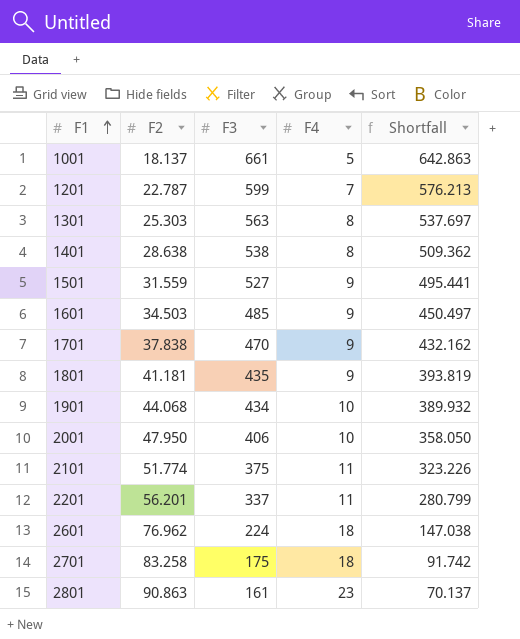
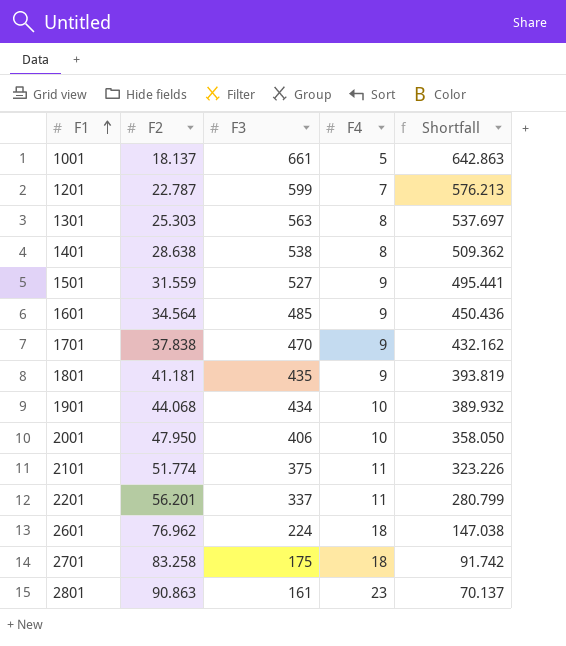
1601 | F2: 34.503 -> 34.564
1601 | Shortfall: 450.497 -> 450.436

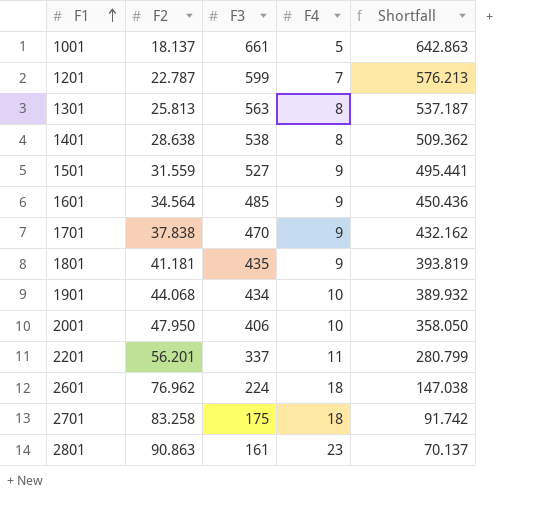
row 2101: 51.774 | 375 | 11 | 323.226 -> none
1301 | F2: 25.303 -> 25.813
1301 | Shortfall: 537.697 -> 537.187

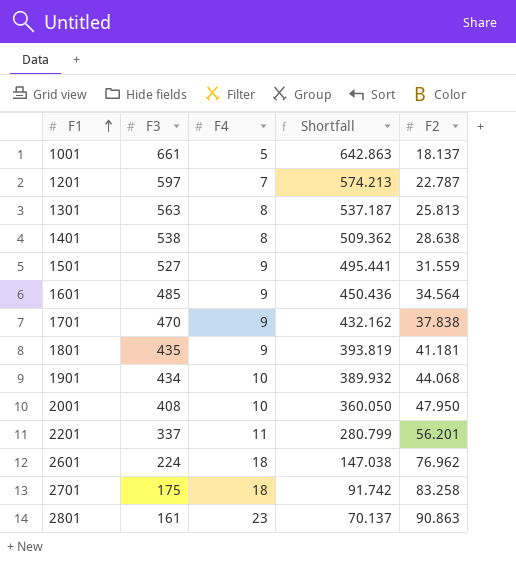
column F2 | position: 2 -> 5
1201 | F3: 599 -> 597
1201 | Shortfall: 576.213 -> 574.213
2001 | F3: 406 -> 408
2001 | Shortfall: 358.050 -> 360.050

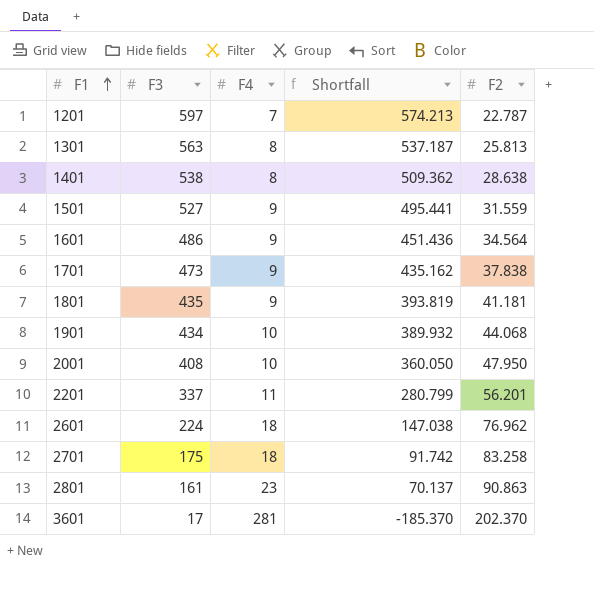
row 1001: 661 | 5 | 642.863 | 18.137 -> none
1601 | F3: 485 -> 486
1601 | Shortfall: 450.436 -> 451.436
1701 | F3: 470 -> 473
1701 | Shortfall: 432.162 -> 435.162
row 3601: none -> 17 | 281 | -185.370 | 202.370

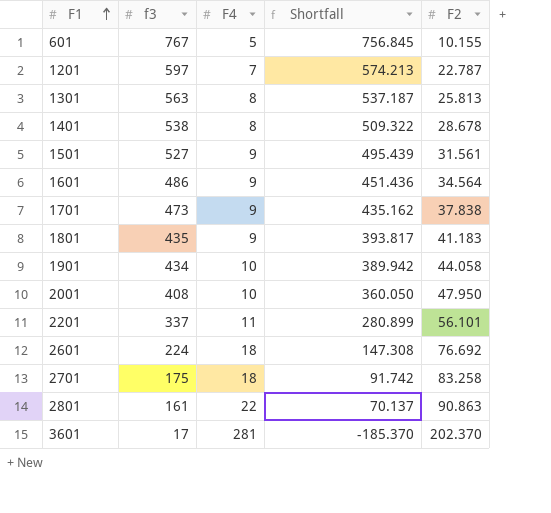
column name: F3 -> f3
row 601: none -> 767 | 5 | 756.845 | 10.155
1401 | Shortfall: 509.362 -> 509.322
1401 | F2: 28.638 -> 28.678
1501 | Shortfall: 495.441 -> 495.439
1501 | F2: 31.559 -> 31.561
1801 | Shortfall: 393.819 -> 393.817
1801 | F2: 41.181 -> 41.183
1901 | Shortfall: 389.932 -> 389.942
1901 | F2: 44.068 -> 44.058
2201 | Shortfall: 280.799 -> 280.899
2201 | F2: 56.201 -> 56.101
2601 | Shortfall: 147.038 -> 147.308
2601 | F2: 76.962 -> 76.692
2801 | F4: 23 -> 22

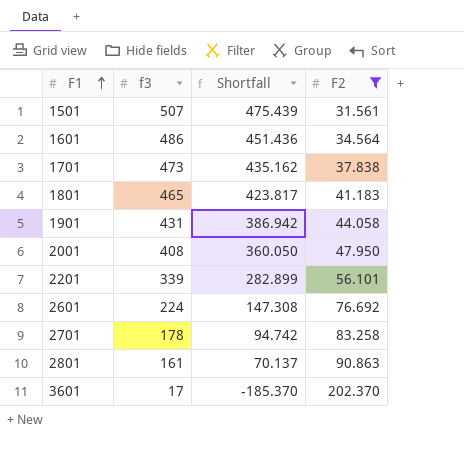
filter: none -> F2 >= 31.561
column F4 | position: 3 -> none
1501 | f3: 527 -> 507
1501 | Shortfall: 495.439 -> 475.439
1801 | f3: 435 -> 465
1801 | Shortfall: 393.817 -> 423.817
1901 | f3: 434 -> 431
1901 | Shortfall: 389.942 -> 386.942
2201 | f3: 337 -> 339
2201 | Shortfall: 280.899 -> 282.899
2701 | f3: 175 -> 178
2701 | Shortfall: 91.742 -> 94.742

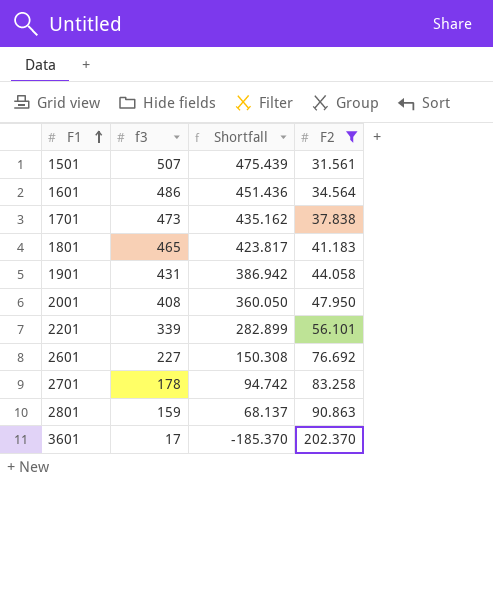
2601 | f3: 224 -> 227
2601 | Shortfall: 147.308 -> 150.308
2801 | f3: 161 -> 159
2801 | Shortfall: 70.137 -> 68.137

